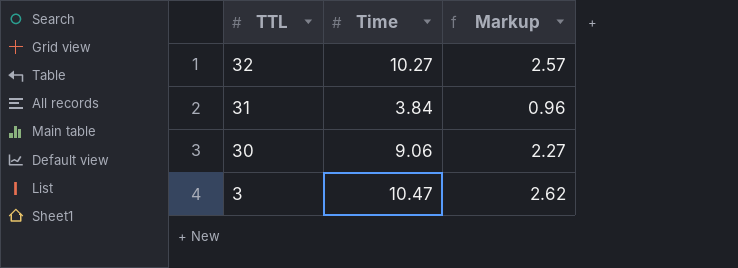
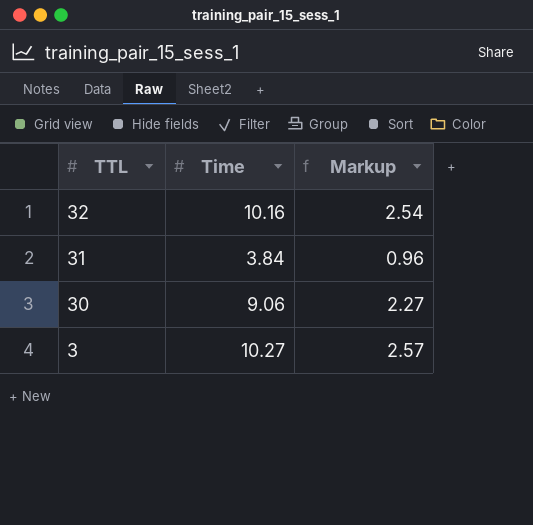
32 | Time: 10.27 -> 10.16
32 | Markup: 2.57 -> 2.54
3 | Time: 10.47 -> 10.27
3 | Markup: 2.62 -> 2.57

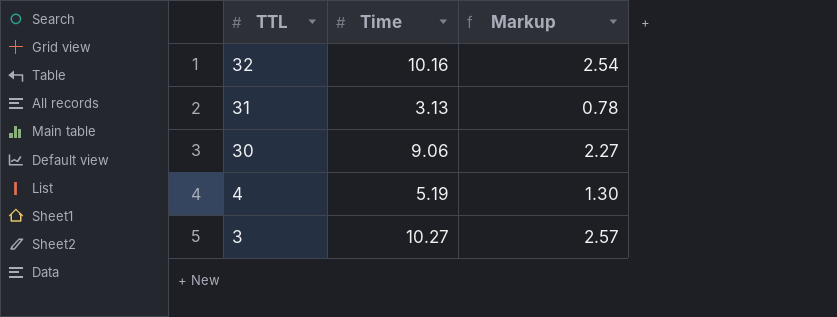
31 | Time: 3.84 -> 3.13
31 | Markup: 0.96 -> 0.78
row 4: none -> 5.19 | 1.30

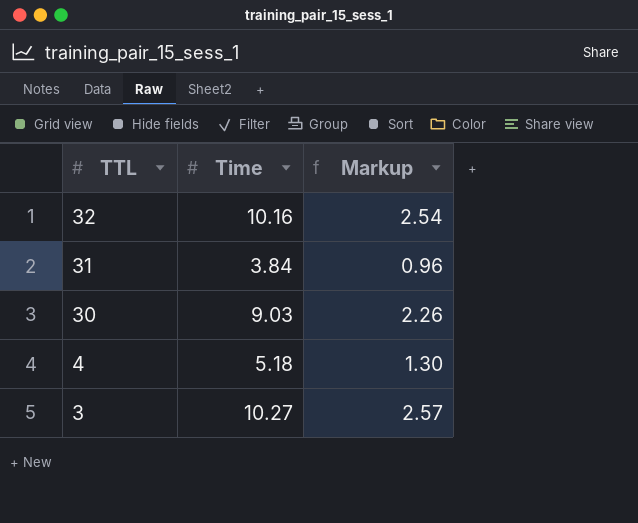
31 | Time: 3.13 -> 3.84
31 | Markup: 0.78 -> 0.96
30 | Time: 9.06 -> 9.03
30 | Markup: 2.27 -> 2.26
4 | Time: 5.19 -> 5.18

